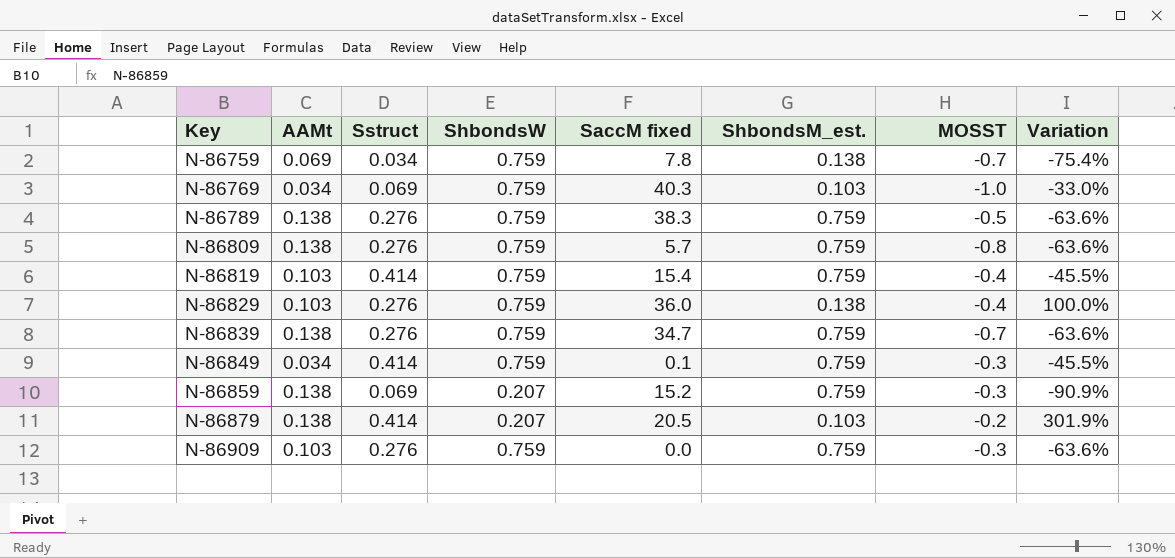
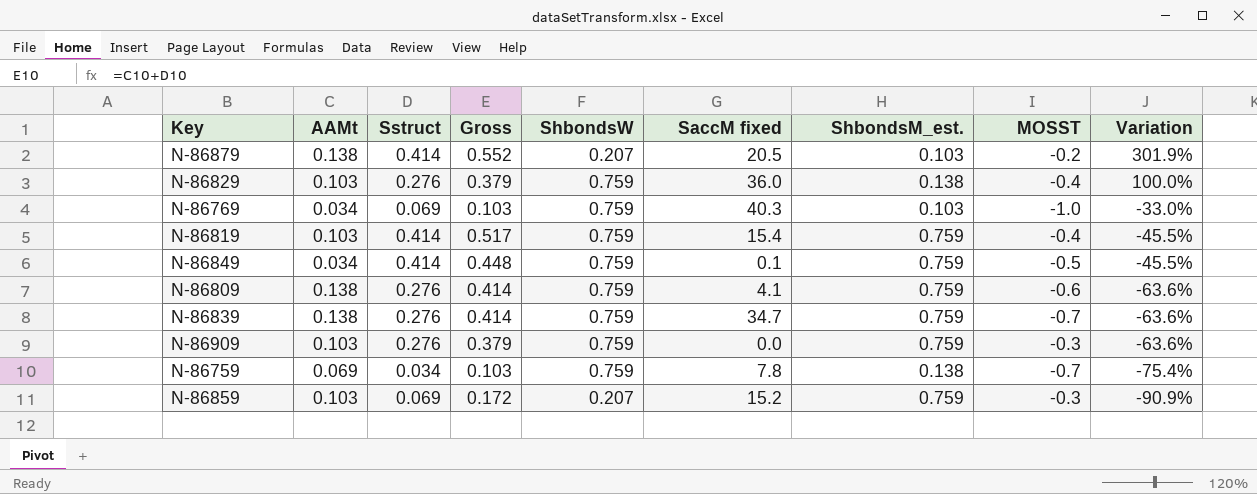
row order: Key ascending -> Variation descending
column Gross | formula: none -> [AAMt] + [Sstruct]
row N-86789: 0.138 | 0.276 | 0.759 | 38.3 | 0.759 | -0.5 | -63.6% -> none
N-86849 | MOSST: -0.3 -> -0.5
N-86809 | SaccM fixed: 5.7 -> 4.1
N-86809 | MOSST: -0.8 -> -0.6
N-86859 | AAMt: 0.138 -> 0.103

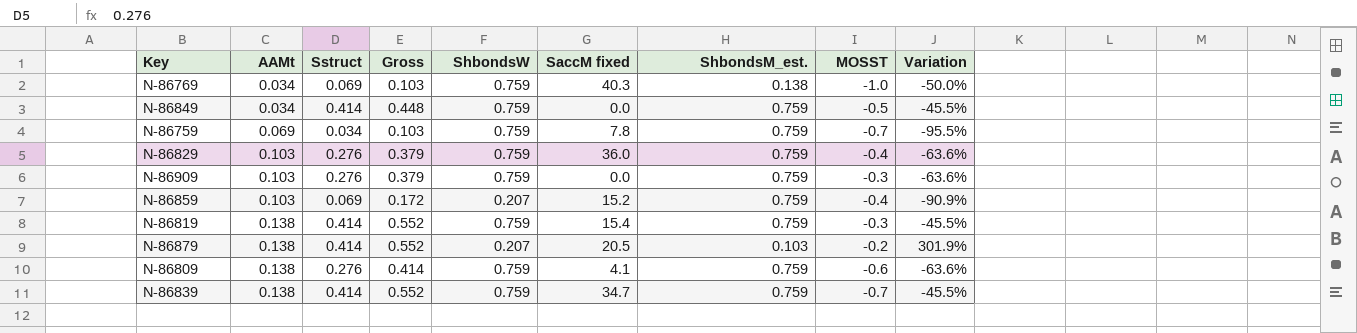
row order: Variation descending -> AAMt ascending
N-86769 | ShbondsM_est.: 0.103 -> 0.138
N-86769 | Variation: -33.0% -> -50.0%
N-86849 | SaccM fixed: 0.1 -> 0.0
N-86759 | ShbondsM_est.: 0.138 -> 0.759
N-86759 | Variation: -75.4% -> -95.5%
N-86829 | ShbondsM_est.: 0.138 -> 0.759
N-86829 | Variation: 100.0% -> -63.6%
N-86859 | MOSST: -0.3 -> -0.4
N-86819 | AAMt: 0.103 -> 0.138
N-86819 | Gross: 0.517 -> 0.552
N-86819 | MOSST: -0.4 -> -0.3
N-86839 | Sstruct: 0.276 -> 0.414
N-86839 | Gross: 0.414 -> 0.552
N-86839 | Variation: -63.6% -> -45.5%

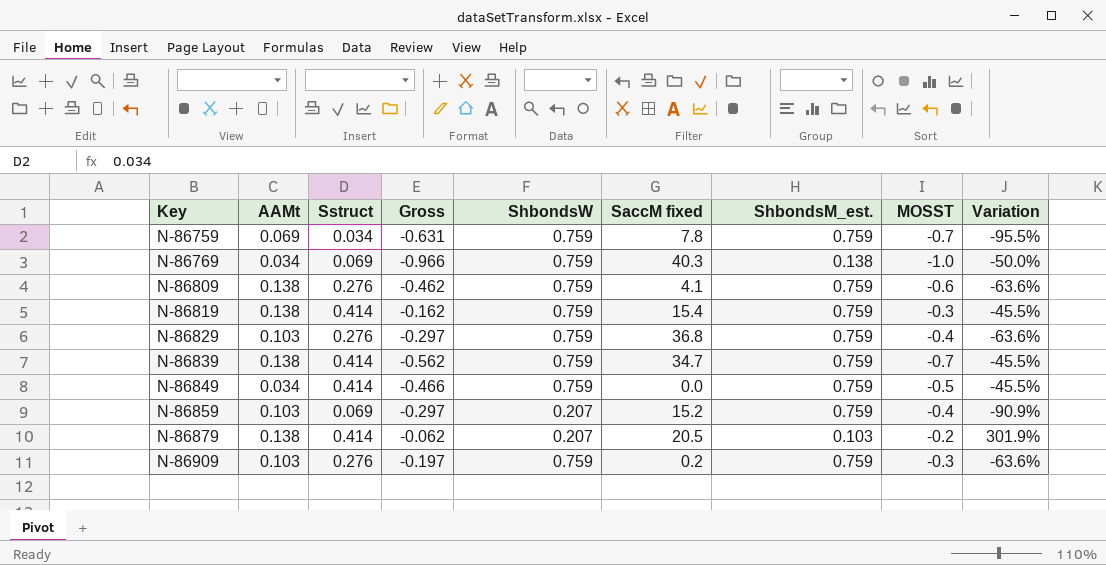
row order: AAMt ascending -> Key ascending
column Gross | formula: [AAMt] + [Sstruct] -> [AAMt] + [MOSST]
N-86829 | SaccM fixed: 36.0 -> 36.8
N-86909 | SaccM fixed: 0.0 -> 0.2

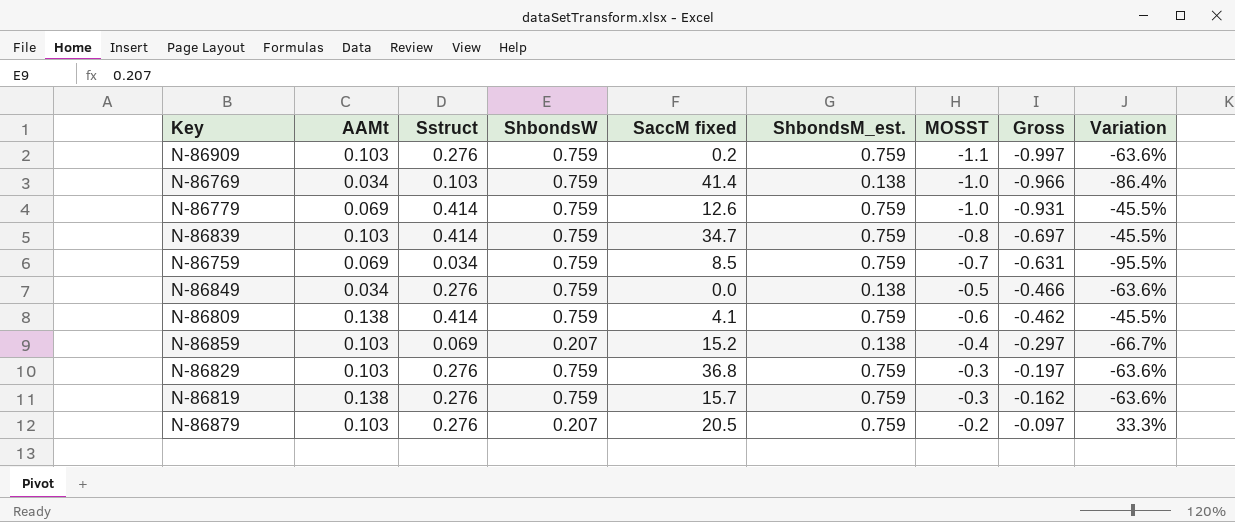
row order: Key ascending -> Gross ascending
column Gross | position: 4 -> 8
column Variation | formula: ([Sstruct] - [ShbondsM_est.]) / [ShbondsM_est.] -> ([Sstruct] - [ShbondsW]) / [ShbondsW]
N-86909 | MOSST: -0.3 -> -1.1
N-86909 | Gross: -0.197 -> -0.997
N-86769 | Sstruct: 0.069 -> 0.103
N-86769 | SaccM fixed: 40.3 -> 41.4
row N-86779: none -> 0.069 | 0.414 | 0.759 | 12.6 | 0.759 | -1.0 | -0.931 | -45.5%
N-86839 | AAMt: 0.138 -> 0.103
N-86839 | MOSST: -0.7 -> -0.8
N-86839 | Gross: -0.562 -> -0.697
N-86759 | SaccM fixed: 7.8 -> 8.5
N-86849 | Sstruct: 0.414 -> 0.276
N-86849 | ShbondsM_est.: 0.759 -> 0.138
N-86809 | Sstruct: 0.276 -> 0.414
N-86859 | ShbondsM_est.: 0.759 -> 0.138
N-86829 | MOSST: -0.4 -> -0.3
N-86829 | Gross: -0.297 -> -0.197
N-86819 | Sstruct: 0.414 -> 0.276
N-86819 | SaccM fixed: 15.4 -> 15.7
N-86879 | AAMt: 0.138 -> 0.103
N-86879 | Sstruct: 0.414 -> 0.276
N-86879 | ShbondsM_est.: 0.103 -> 0.759
N-86879 | Gross: -0.062 -> -0.097

